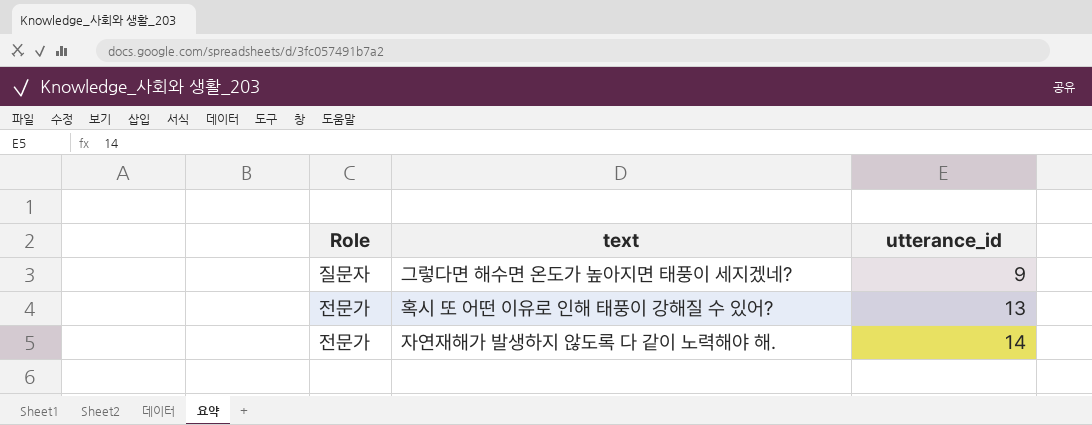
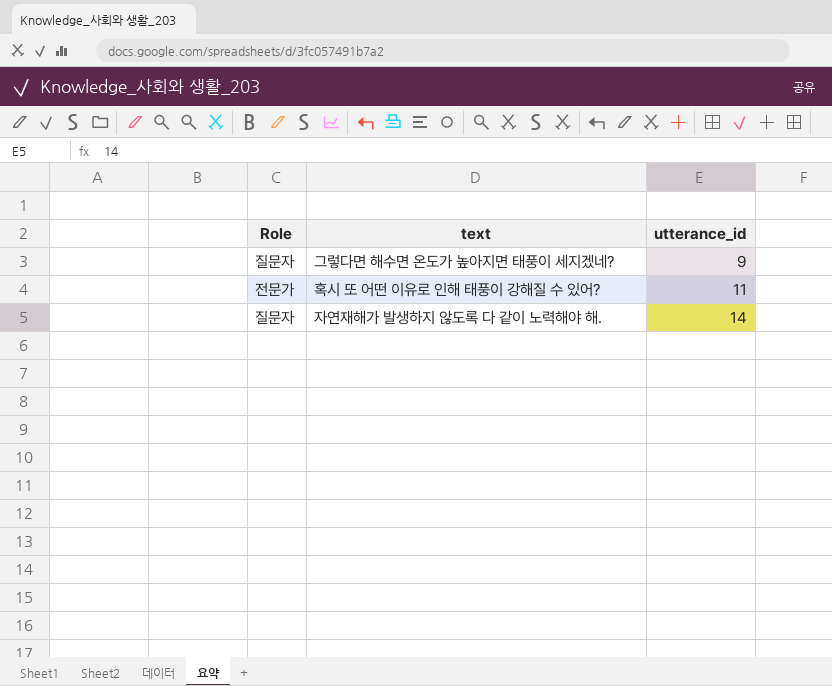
혹시 또 어떤 이유로 인해 태풍이 강해질 수 있어? | utterance_id: 13 -> 11
자연재해가 발생하지 않도록 다 같이 노력해야 해. | Role: 전문가 -> 질문자

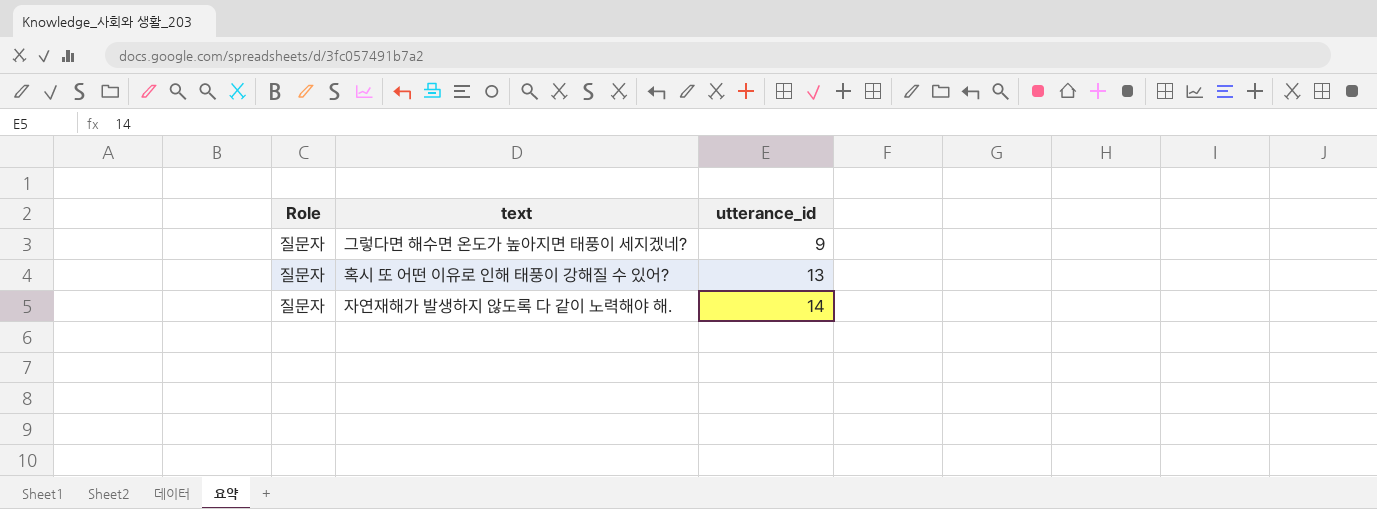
혹시 또 어떤 이유로 인해 태풍이 강해질 수 있어? | Role: 전문가 -> 질문자
혹시 또 어떤 이유로 인해 태풍이 강해질 수 있어? | utterance_id: 11 -> 13

